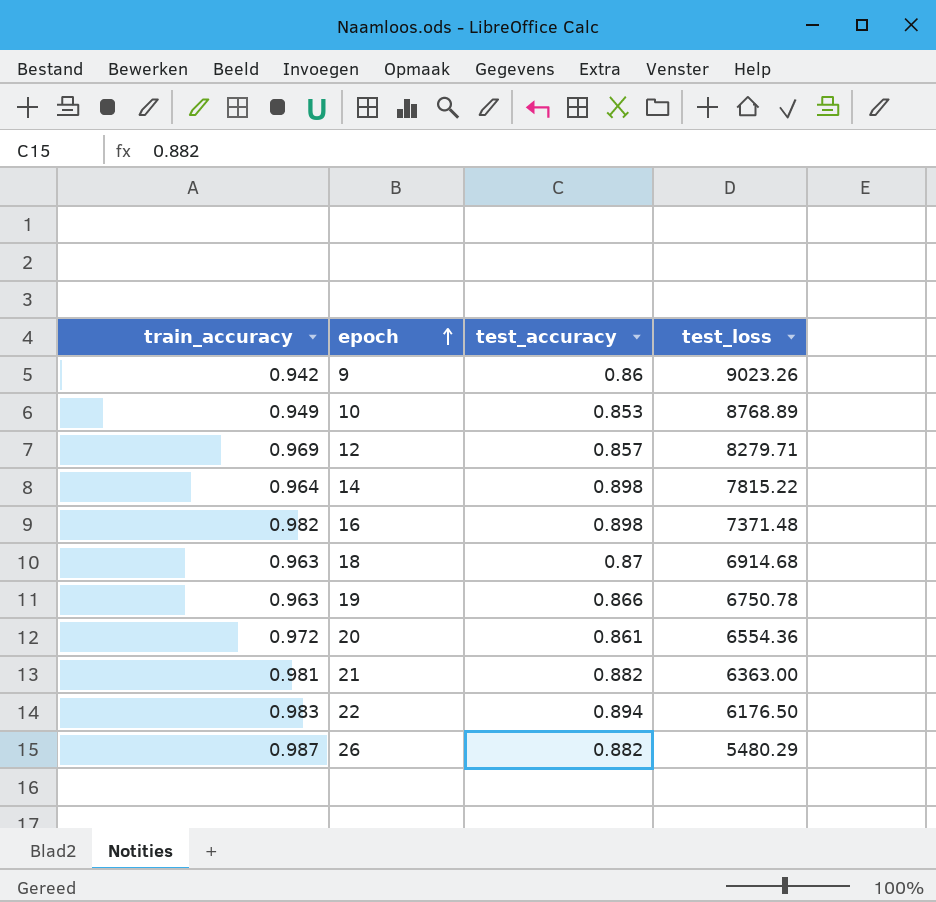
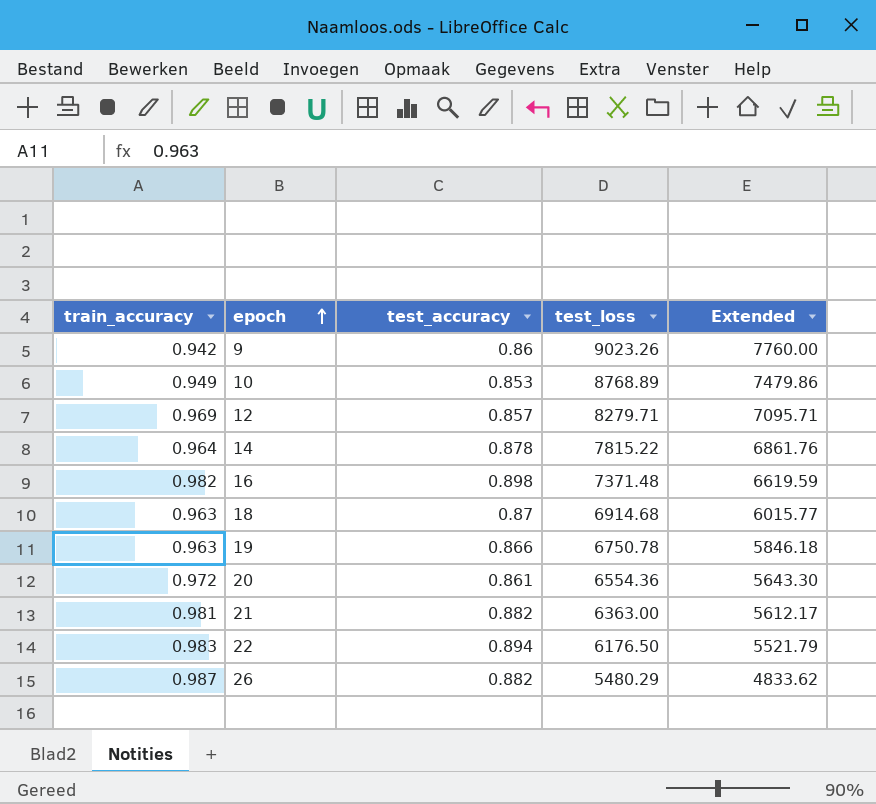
column Extended | formula: none -> [test_accuracy] * [test_loss]
14 | test_accuracy: 0.898 -> 0.878

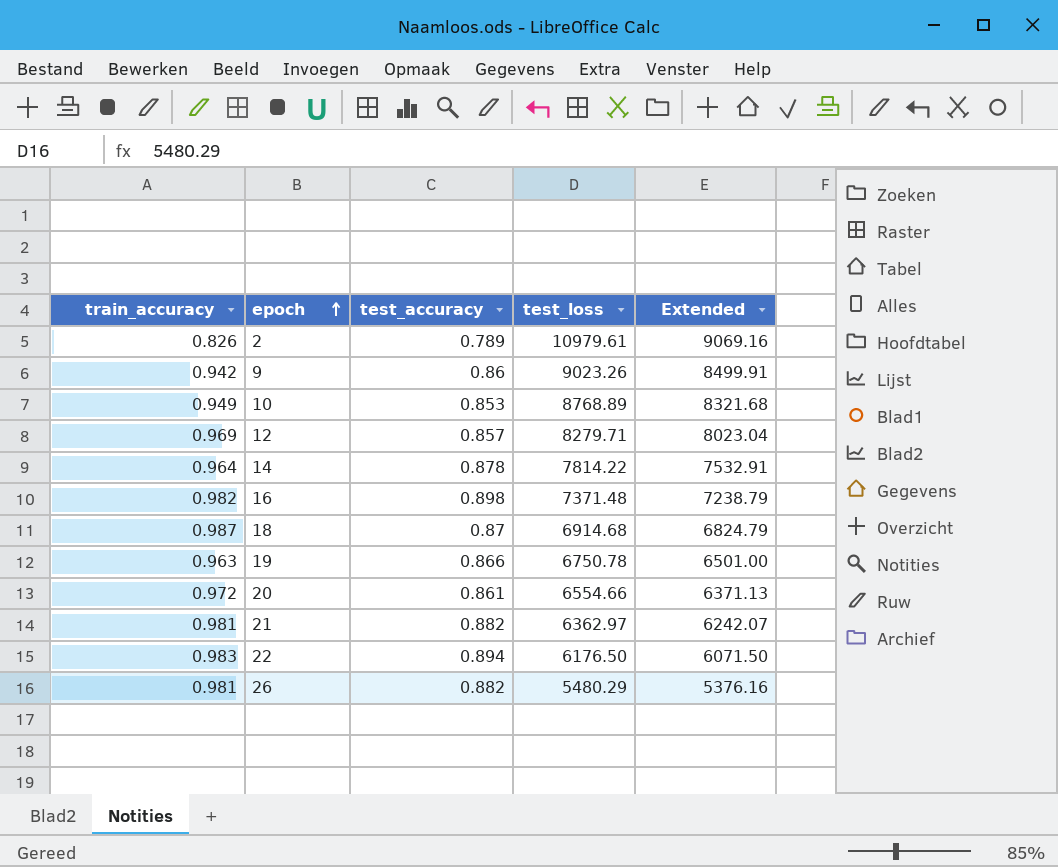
column Extended | formula: [test_accuracy] * [test_loss] -> [train_accuracy] * [test_loss]
row 2: none -> 0.826 | 0.789 | 10979.61 | 9069.16
14 | test_loss: 7815.22 -> 7814.22
18 | train_accuracy: 0.963 -> 0.987
20 | test_loss: 6554.36 -> 6554.66
21 | test_loss: 6363.00 -> 6362.97
26 | train_accuracy: 0.987 -> 0.981

